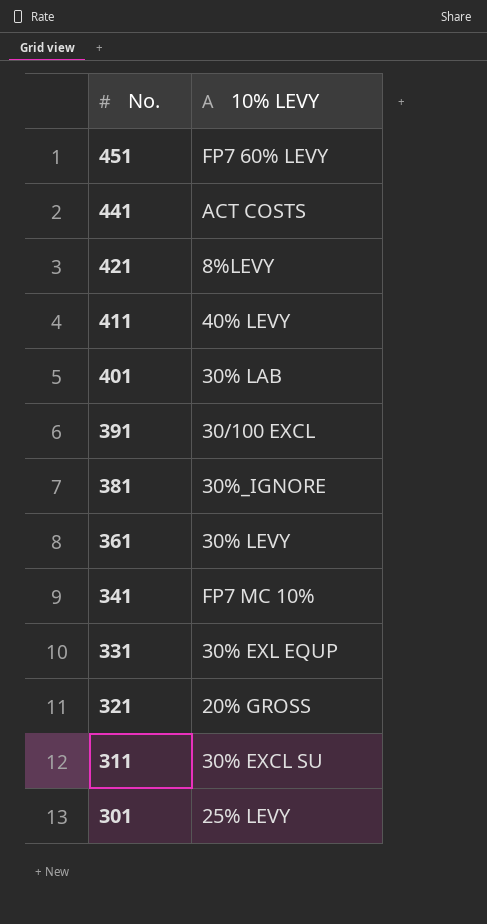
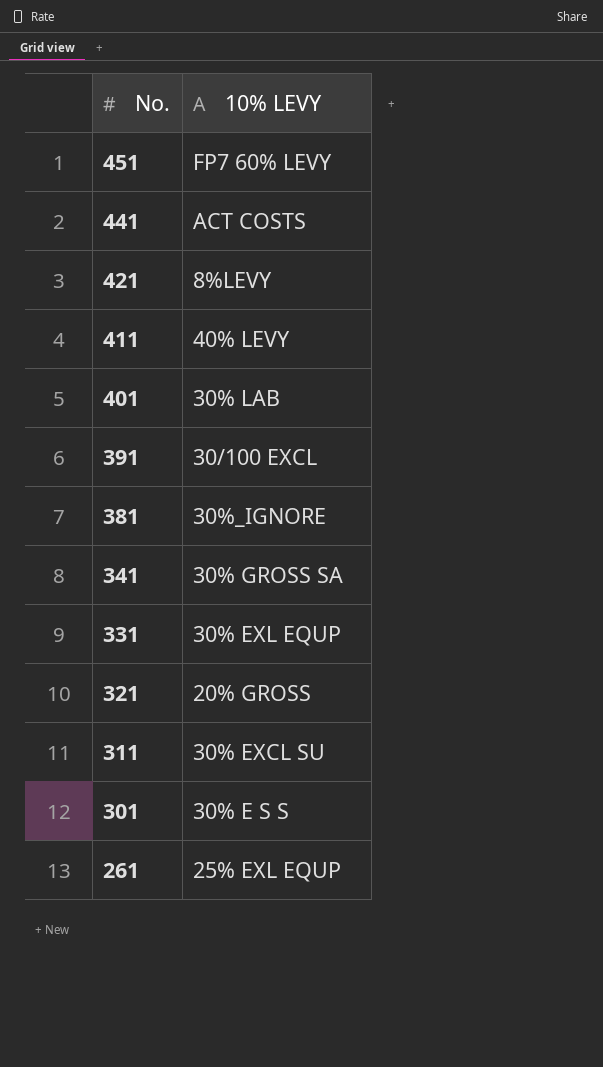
row 361: 30% LEVY -> none
341 | 10% LEVY: FP7 MC 10% -> 30% GROSS SA
301 | 10% LEVY: 25% LEVY -> 30% E S S
row 261: none -> 25% EXL EQUP

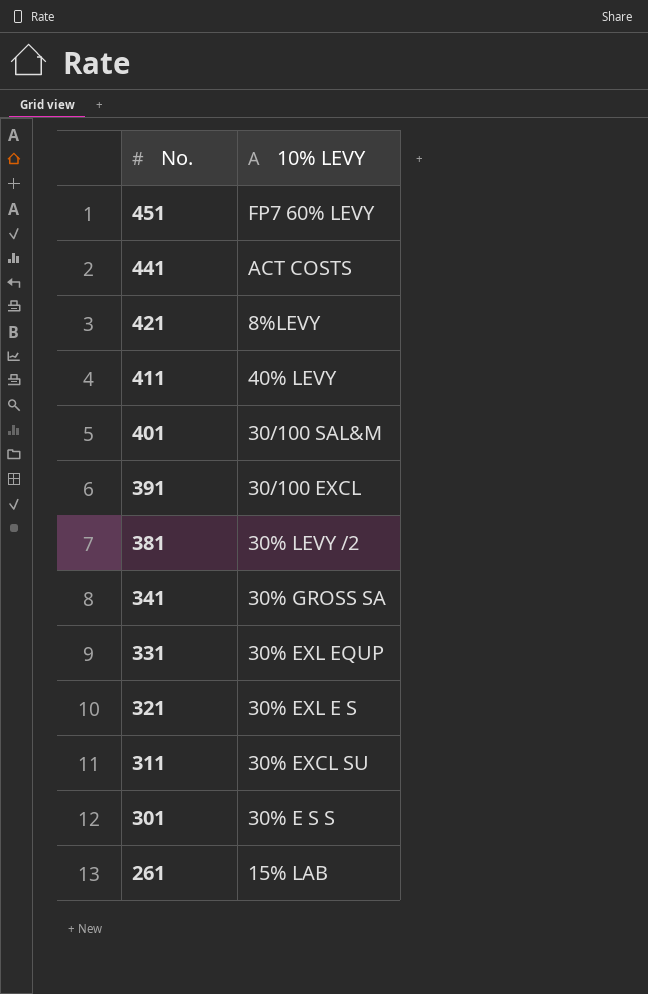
401 | 10% LEVY: 30% LAB -> 30/100 SAL&M
381 | 10% LEVY: 30%_IGNORE -> 30% LEVY /2
321 | 10% LEVY: 20% GROSS -> 30% EXL E S
261 | 10% LEVY: 25% EXL EQUP -> 15% LAB

